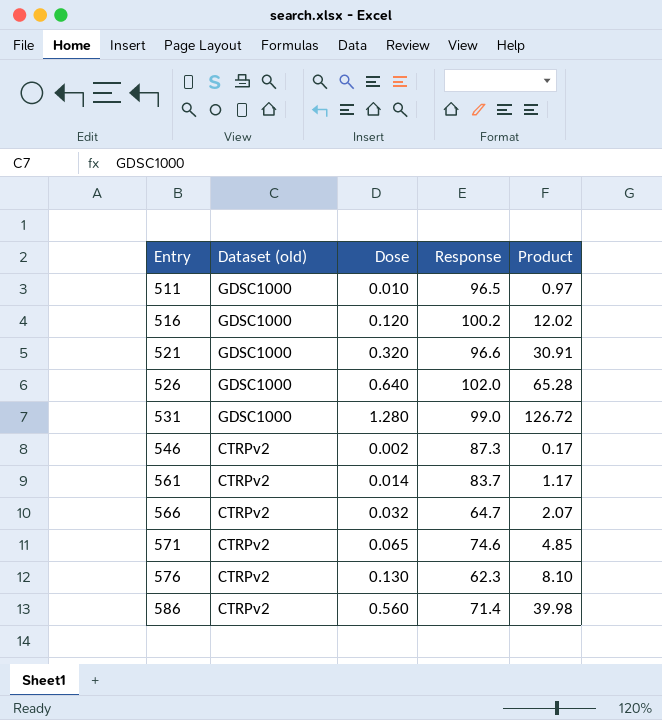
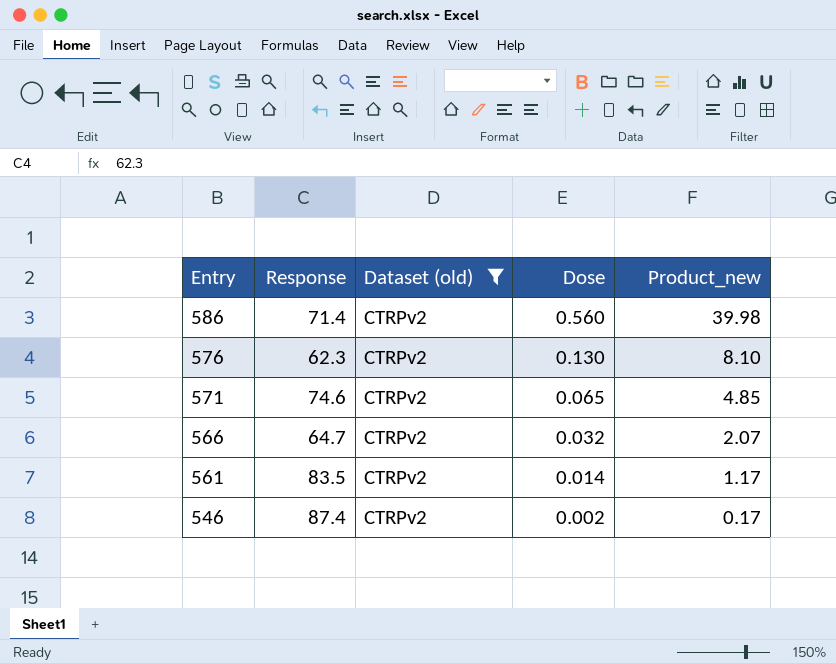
filter: none -> Dataset (old) = CTRPv2
row order: Entry ascending -> Entry descending
column Response | position: 4 -> 2
column name: Product -> Product_new
561 | Response: 83.7 -> 83.5
546 | Response: 87.3 -> 87.4

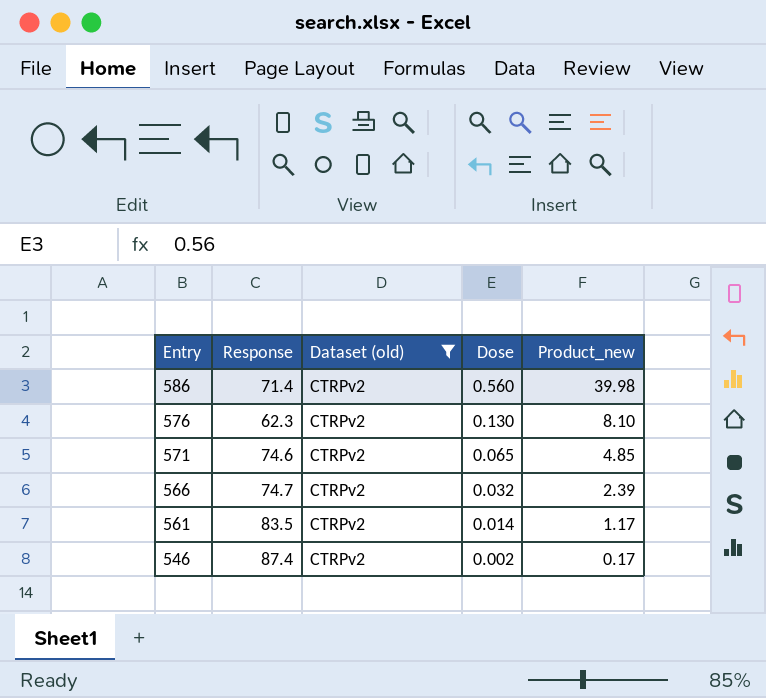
566 | Response: 64.7 -> 74.7
566 | Product_new: 2.07 -> 2.39

